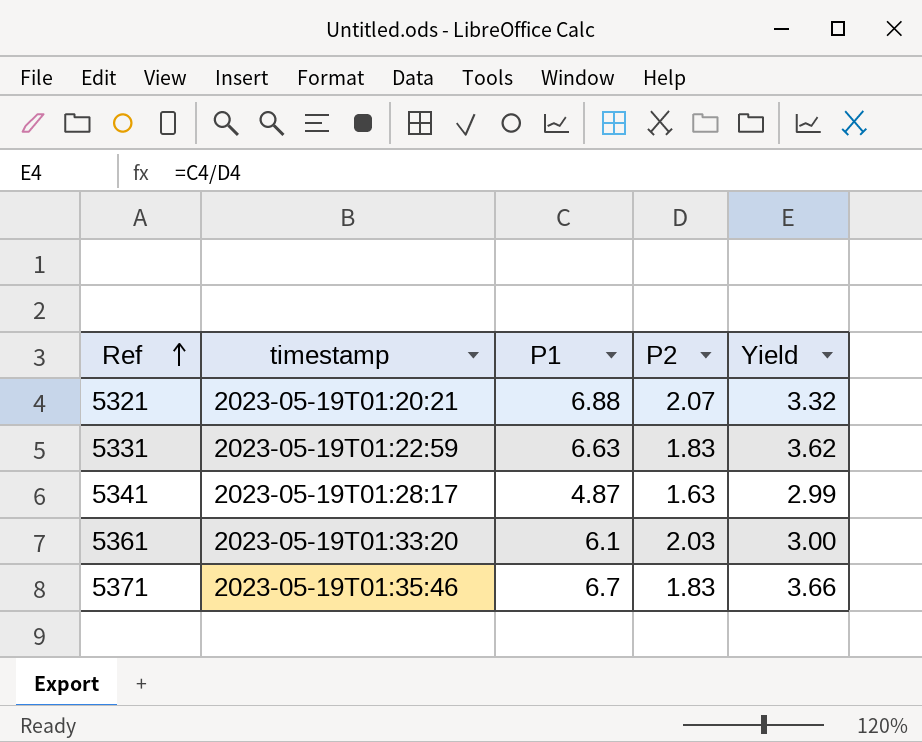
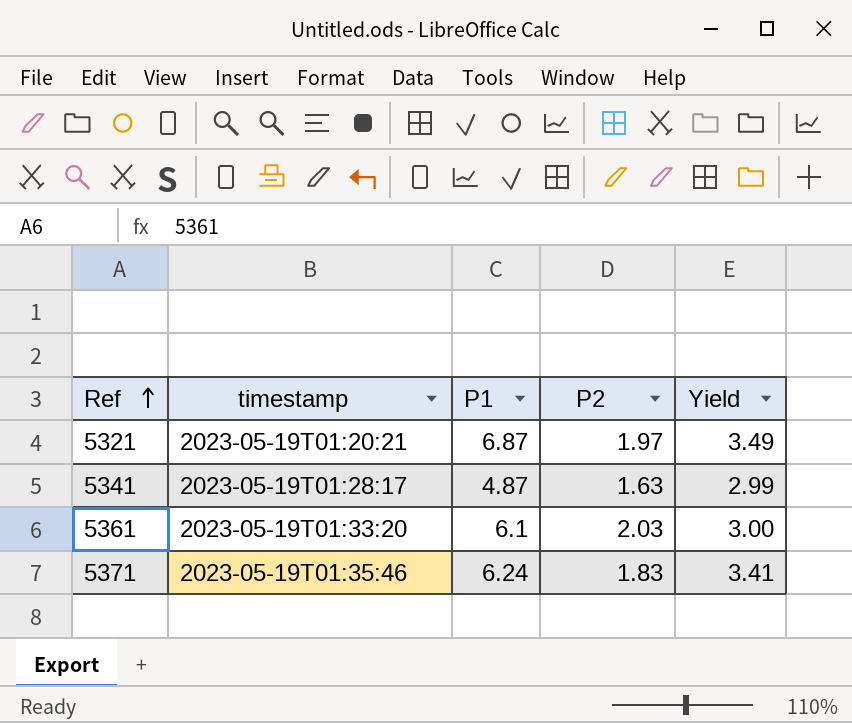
row 5331: 2023-05-19T01:22:59 | 6.63 | 1.83 | 3.62 -> none
5321 | P1: 6.88 -> 6.87
5321 | P2: 2.07 -> 1.97
5321 | Yield: 3.32 -> 3.49
5371 | P1: 6.7 -> 6.24
5371 | Yield: 3.66 -> 3.41

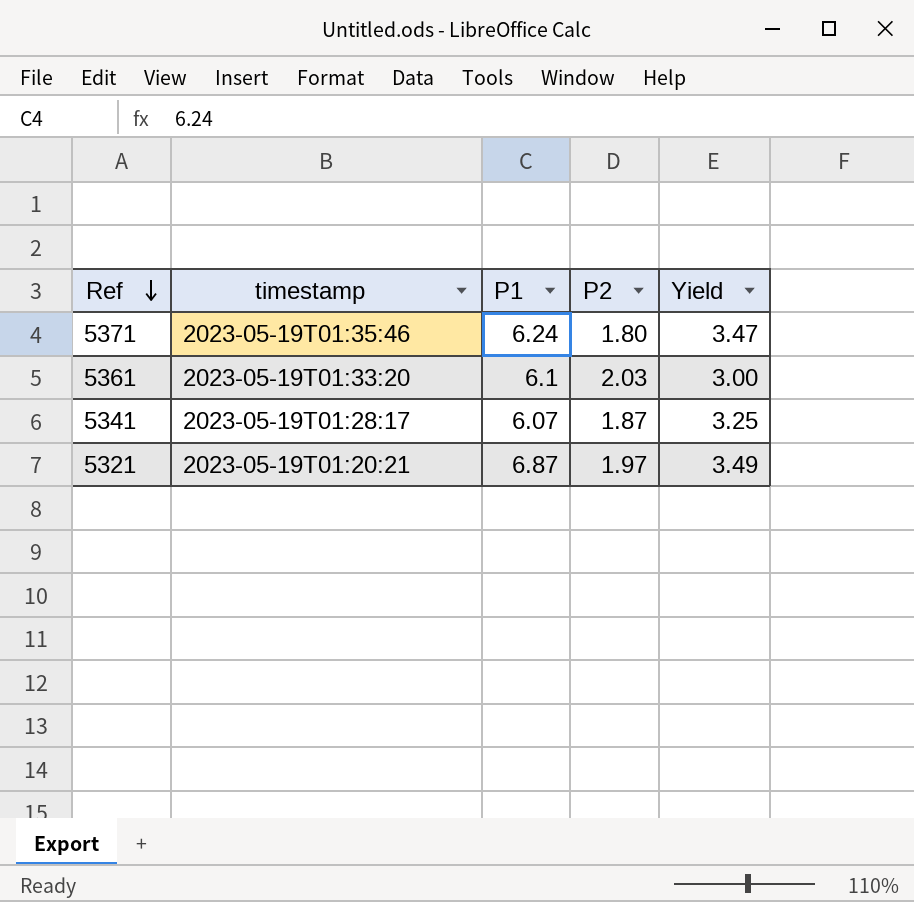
row order: Ref ascending -> Ref descending
5371 | P2: 1.83 -> 1.80
5371 | Yield: 3.41 -> 3.47
5341 | P1: 4.87 -> 6.07
5341 | P2: 1.63 -> 1.87
5341 | Yield: 2.99 -> 3.25

